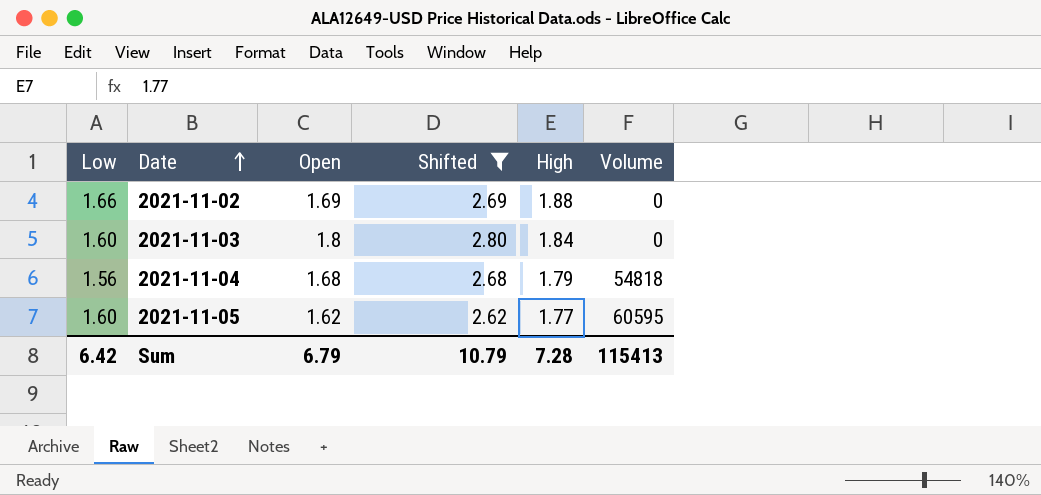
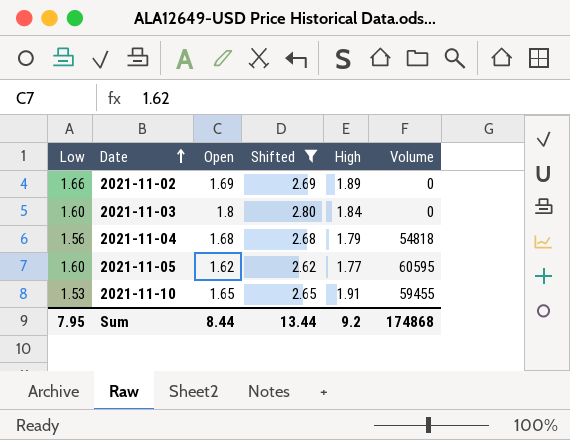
2021-11-02 | High: 1.88 -> 1.89
row 2021-11-10: none -> 1.53 | 1.65 | 2.65 | 1.91 | 59455
Sum | Low: 6.42 -> 7.95
Sum | Open: 6.79 -> 8.44
Sum | Shifted: 10.79 -> 13.44
Sum | High: 7.28 -> 9.2
Sum | Volume: 115413 -> 174868

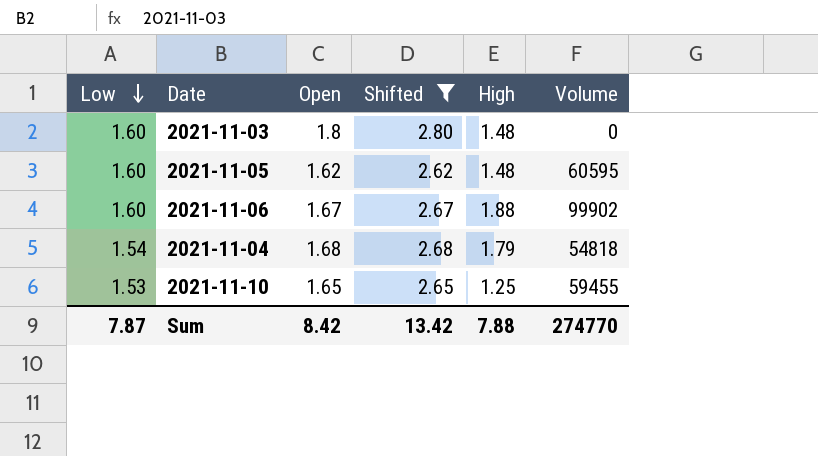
row order: Date ascending -> Low descending
row 2021-11-02: 1.66 | 1.69 | 2.69 | 1.89 | 0 -> none
2021-11-03 | High: 1.84 -> 1.48
2021-11-05 | High: 1.77 -> 1.48
row 2021-11-06: none -> 1.60 | 1.67 | 2.67 | 1.88 | 99902
2021-11-04 | Low: 1.56 -> 1.54
2021-11-10 | High: 1.91 -> 1.25
Sum | Low: 7.95 -> 7.87
Sum | Open: 8.44 -> 8.42
Sum | Shifted: 13.44 -> 13.42
Sum | High: 9.2 -> 7.88
Sum | Volume: 174868 -> 274770

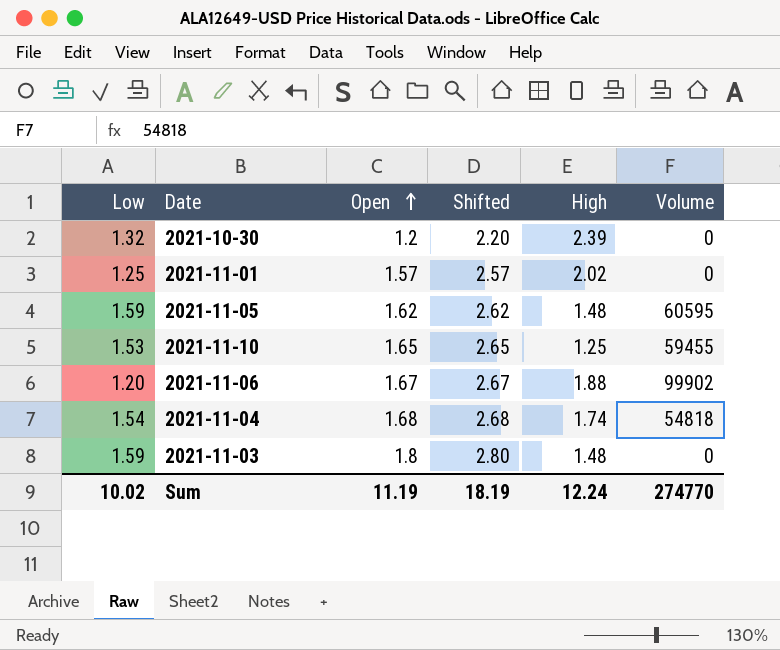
filter: Shifted >= 2.62 -> none
row order: Low descending -> Open ascending
2021-11-05 | Low: 1.60 -> 1.59
2021-11-06 | Low: 1.60 -> 1.20
2021-11-04 | High: 1.79 -> 1.74
2021-11-03 | Low: 1.60 -> 1.59
Sum | Low: 7.87 -> 10.02
Sum | Open: 8.42 -> 11.19
Sum | Shifted: 13.42 -> 18.19
Sum | High: 7.88 -> 12.24

